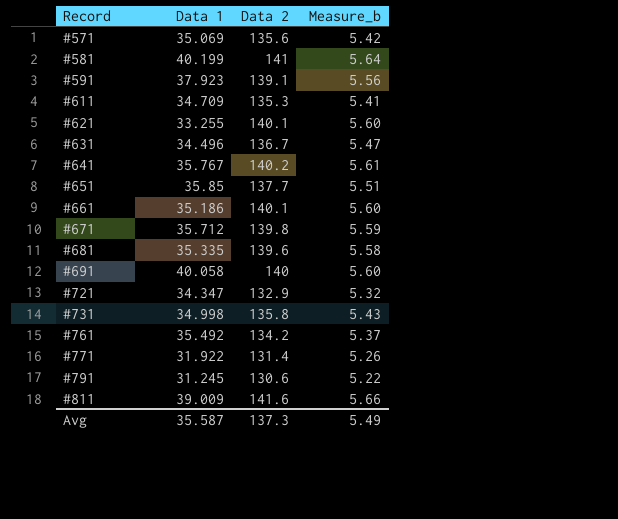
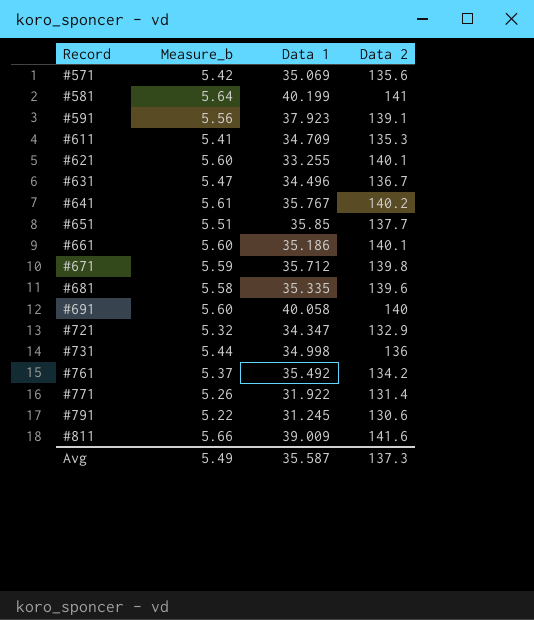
column Measure_b | position: 4 -> 2
#731 | Measure_b: 5.43 -> 5.44
#731 | Data 2: 135.8 -> 136

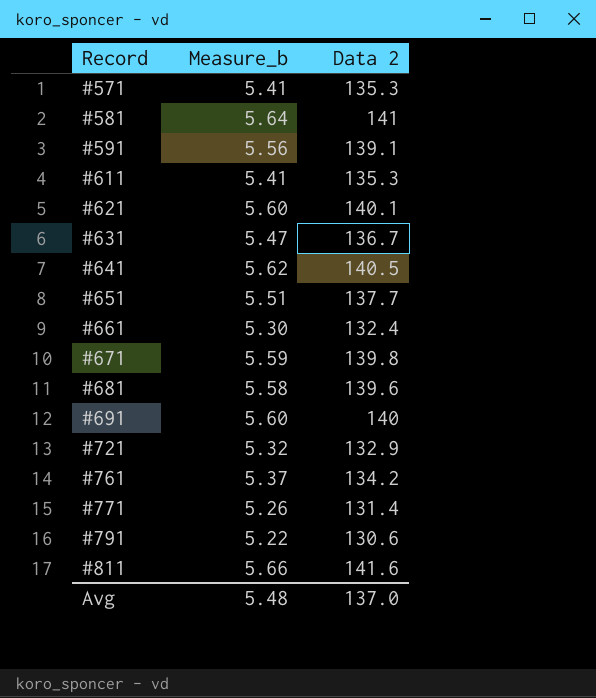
column Data 1 | position: 3 -> none
row #731: 5.44 | 34.998 | 136 -> none
#571 | Measure_b: 5.42 -> 5.41
#571 | Data 2: 135.6 -> 135.3
#641 | Measure_b: 5.61 -> 5.62
#641 | Data 2: 140.2 -> 140.5
#661 | Measure_b: 5.60 -> 5.30
#661 | Data 2: 140.1 -> 132.4
Avg | Measure_b: 5.49 -> 5.48
Avg | Data 2: 137.3 -> 137.0

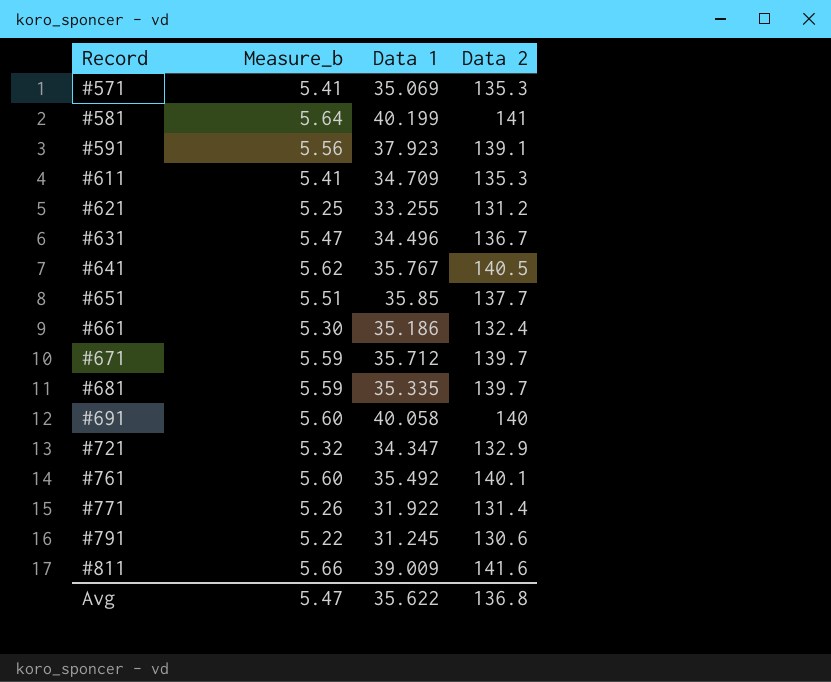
column Data 1 | position: none -> 3
#621 | Measure_b: 5.60 -> 5.25
#621 | Data 2: 140.1 -> 131.2
#671 | Data 2: 139.8 -> 139.7
#681 | Measure_b: 5.58 -> 5.59
#681 | Data 2: 139.6 -> 139.7
#761 | Measure_b: 5.37 -> 5.60
#761 | Data 2: 134.2 -> 140.1
Avg | Measure_b: 5.48 -> 5.47
Avg | Data 2: 137.0 -> 136.8

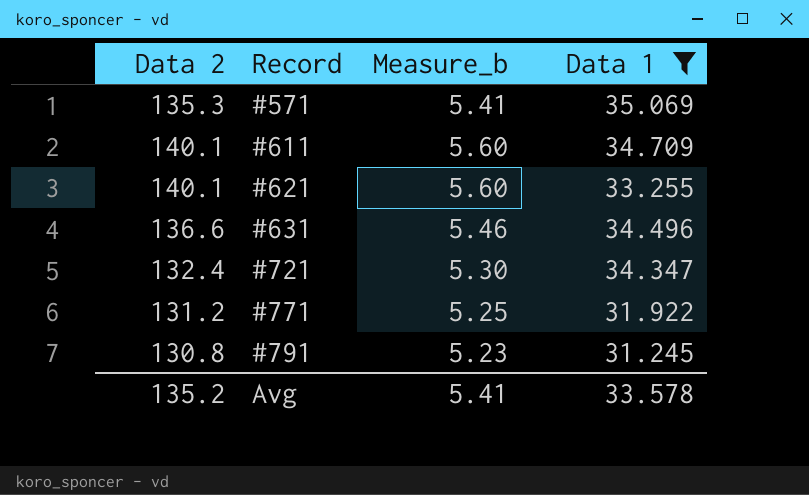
filter: none -> Data 1 <= 35.069
column Data 2 | position: 4 -> 1
#611 | Data 2: 135.3 -> 140.1
#611 | Measure_b: 5.41 -> 5.60
#621 | Data 2: 131.2 -> 140.1
#621 | Measure_b: 5.25 -> 5.60
#631 | Data 2: 136.7 -> 136.6
#631 | Measure_b: 5.47 -> 5.46
#721 | Data 2: 132.9 -> 132.4
#721 | Measure_b: 5.32 -> 5.30
#771 | Data 2: 131.4 -> 131.2
#771 | Measure_b: 5.26 -> 5.25
#791 | Data 2: 130.6 -> 130.8
#791 | Measure_b: 5.22 -> 5.23
Avg | Data 2: 136.8 -> 135.2
Avg | Measure_b: 5.47 -> 5.41
Avg | Data 1: 35.622 -> 33.578

